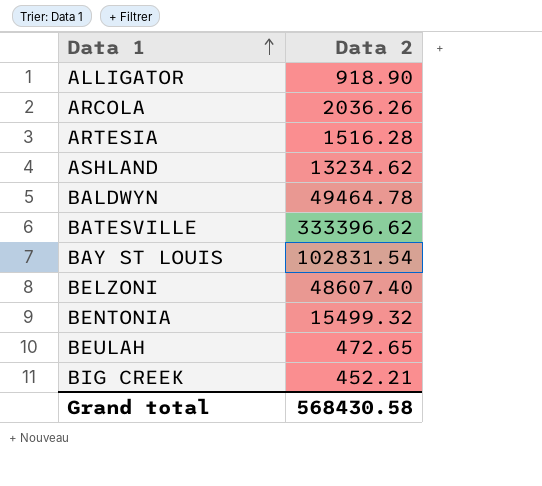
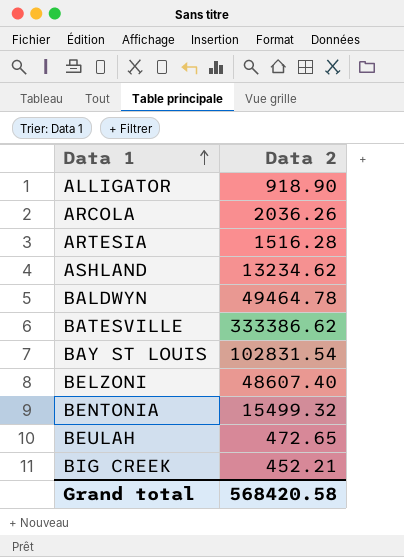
BATESVILLE | Data 2: 333396.62 -> 333386.62
Grand total | Data 2: 568430.58 -> 568420.58

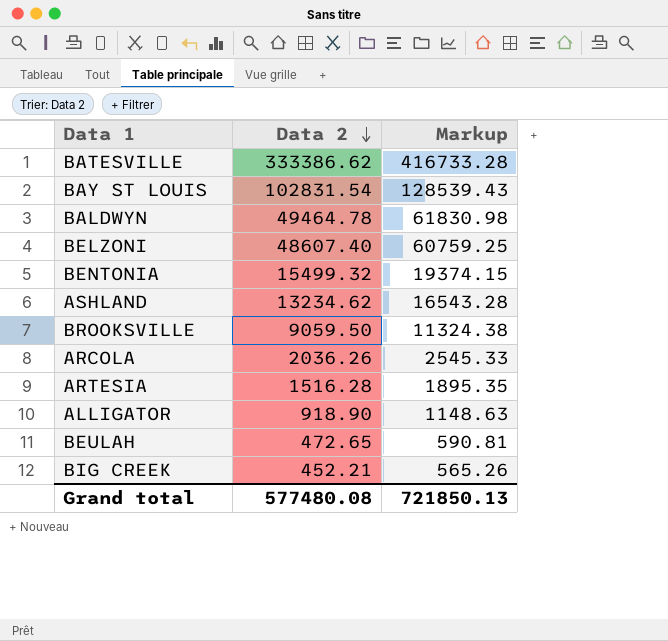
row order: Data 1 ascending -> Data 2 descending
column Markup | formula: none -> [Data 2] * 1.25
row BROOKSVILLE: none -> 9059.50 | 11324.38
Grand total | Data 2: 568420.58 -> 577480.08

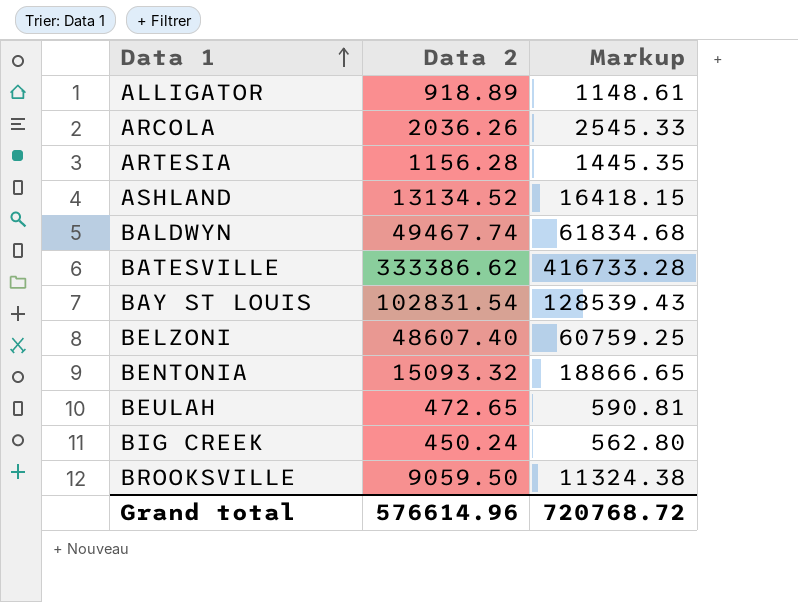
row order: Data 2 descending -> Data 1 ascending
ALLIGATOR | Data 2: 918.90 -> 918.89
ALLIGATOR | Markup: 1148.63 -> 1148.61
ARTESIA | Data 2: 1516.28 -> 1156.28
ARTESIA | Markup: 1895.35 -> 1445.35
ASHLAND | Data 2: 13234.62 -> 13134.52
ASHLAND | Markup: 16543.28 -> 16418.15
BALDWYN | Data 2: 49464.78 -> 49467.74
BALDWYN | Markup: 61830.98 -> 61834.68
BENTONIA | Data 2: 15499.32 -> 15093.32
BENTONIA | Markup: 19374.15 -> 18866.65
BIG CREEK | Data 2: 452.21 -> 450.24
BIG CREEK | Markup: 565.26 -> 562.80
Grand total | Data 2: 577480.08 -> 576614.96
Grand total | Markup: 721850.13 -> 720768.72

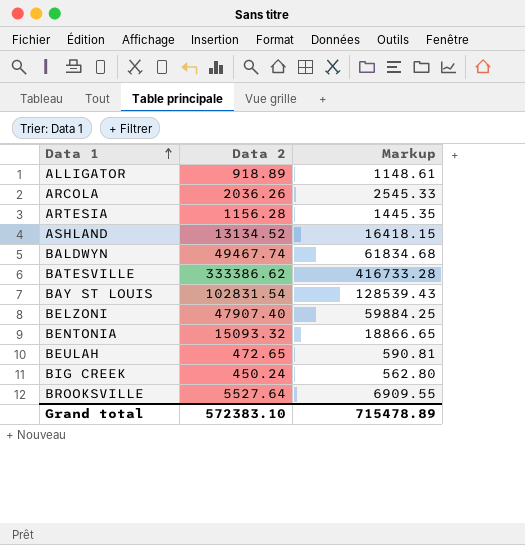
BELZONI | Data 2: 48607.40 -> 47907.40
BELZONI | Markup: 60759.25 -> 59884.25
BROOKSVILLE | Data 2: 9059.50 -> 5527.64
BROOKSVILLE | Markup: 11324.38 -> 6909.55
Grand total | Data 2: 576614.96 -> 572383.10
Grand total | Markup: 720768.72 -> 715478.89

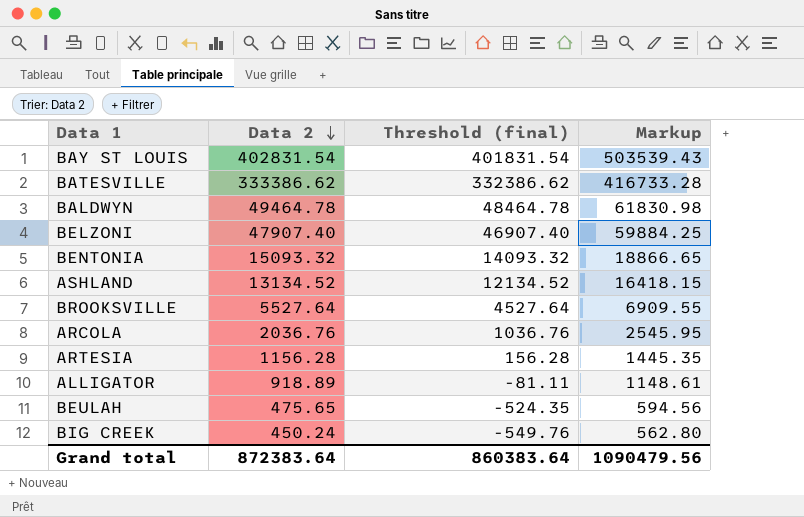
row order: Data 1 ascending -> Data 2 descending
column Threshold (final) | formula: none -> [Data 2] - 1000
BAY ST LOUIS | Data 2: 102831.54 -> 402831.54
BAY ST LOUIS | Markup: 128539.43 -> 503539.43
BALDWYN | Data 2: 49467.74 -> 49464.78
BALDWYN | Markup: 61834.68 -> 61830.98
ARCOLA | Data 2: 2036.26 -> 2036.76
ARCOLA | Markup: 2545.33 -> 2545.95
BEULAH | Data 2: 472.65 -> 475.65
BEULAH | Markup: 590.81 -> 594.56
Grand total | Data 2: 572383.10 -> 872383.64
Grand total | Markup: 715478.89 -> 1090479.56

